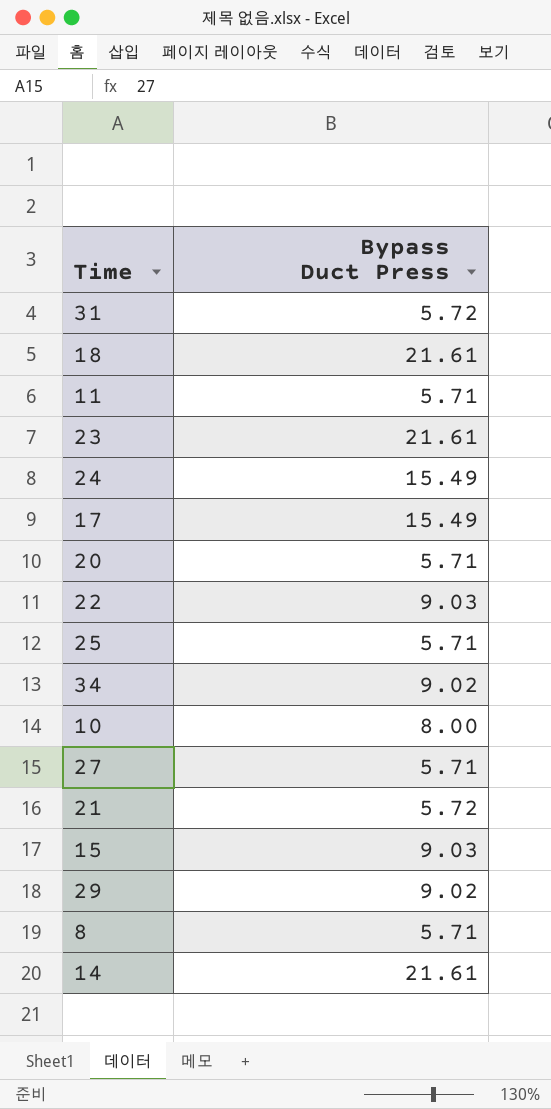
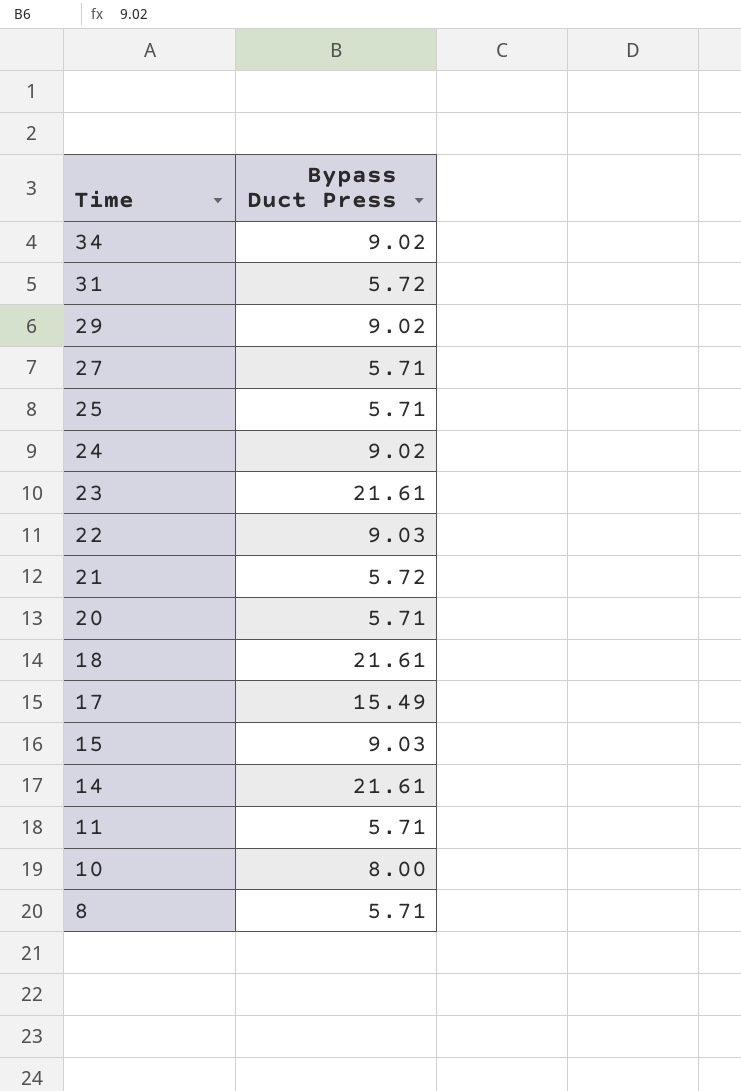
row order: none -> Time descending
24 | Bypass Duct Press: 15.49 -> 9.02

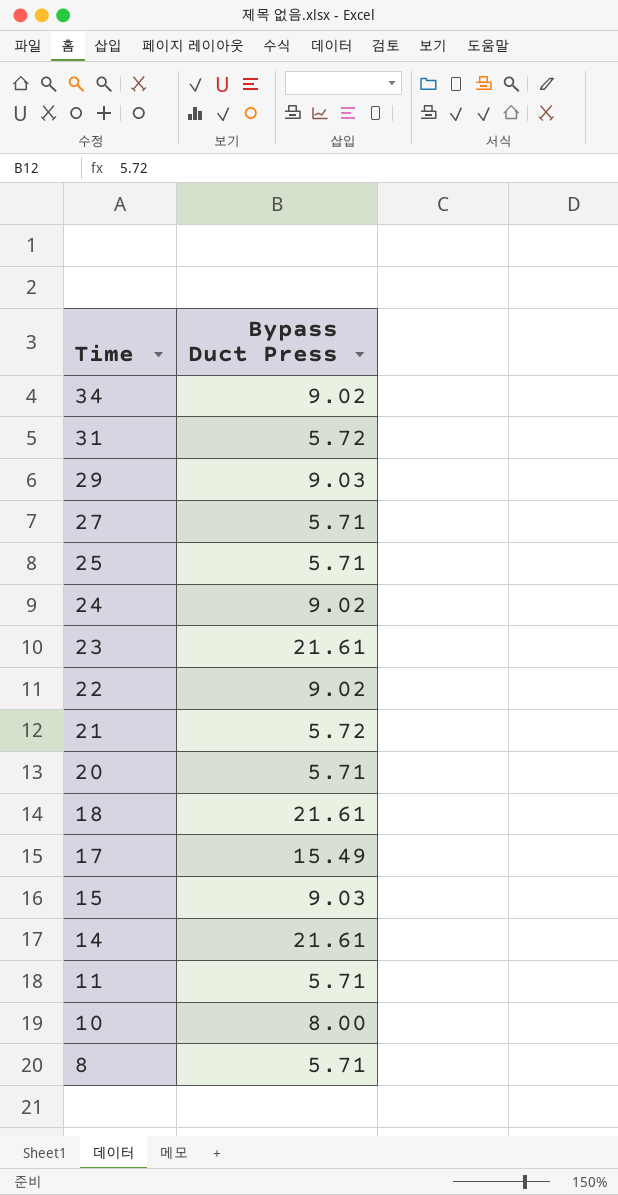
29 | Bypass Duct Press: 9.02 -> 9.03
22 | Bypass Duct Press: 9.03 -> 9.02

